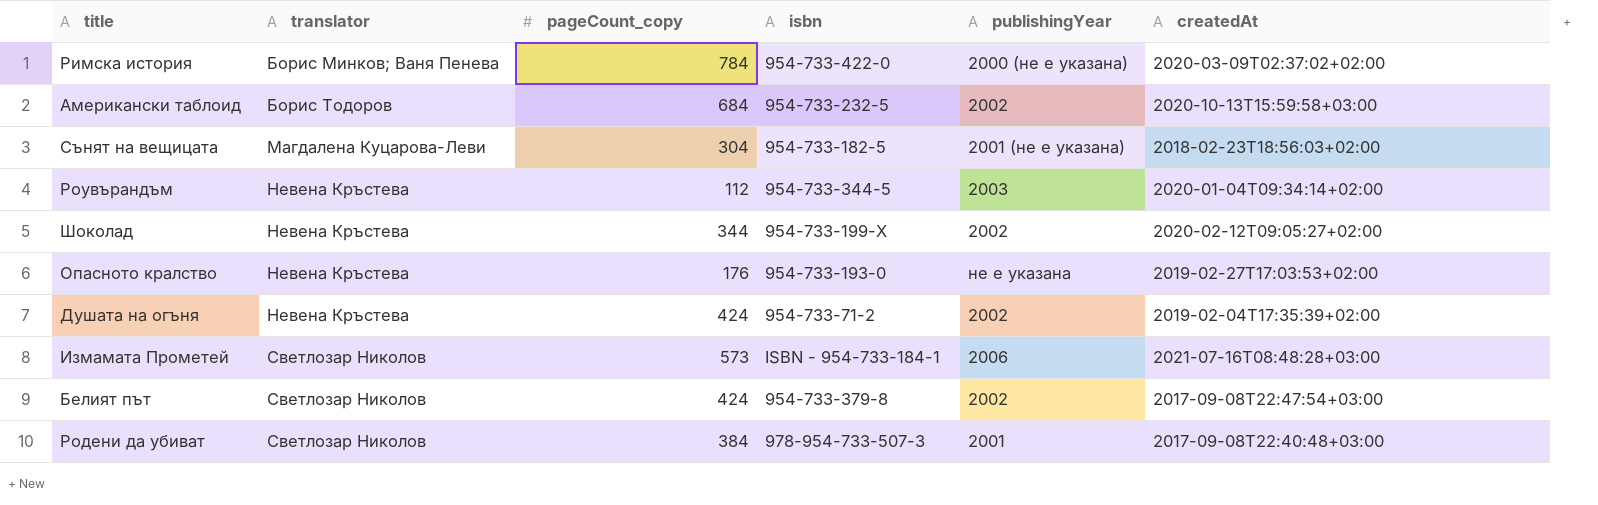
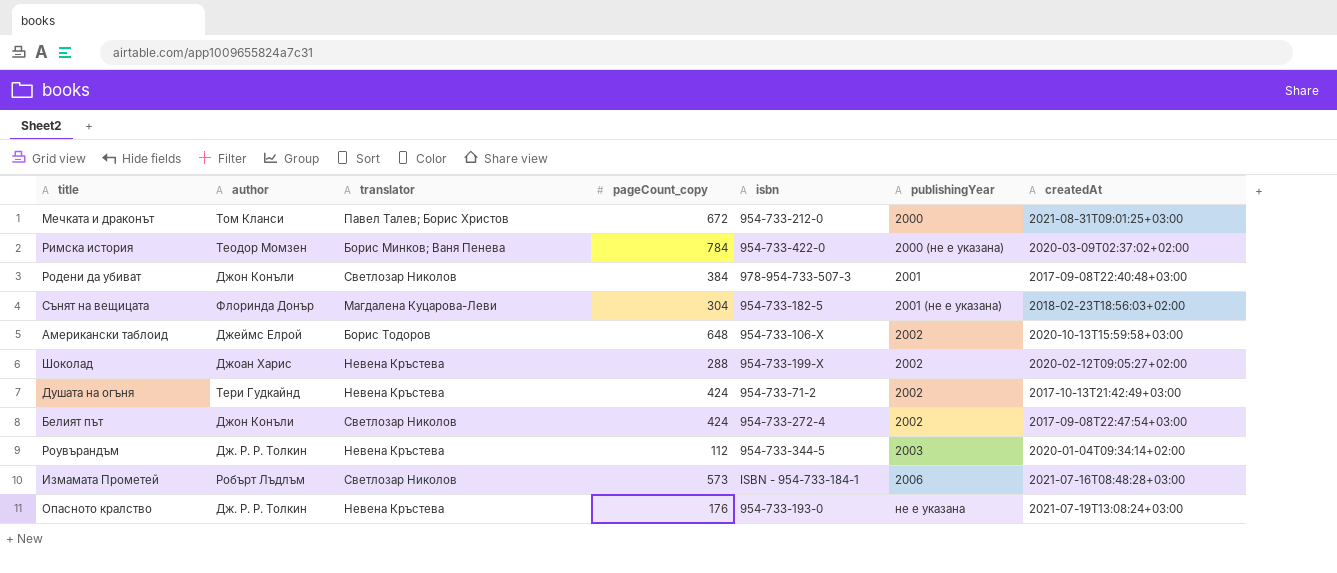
row order: translator ascending -> publishingYear ascending
column author | position: none -> 2
row Мечката и драконът: none -> Том Кланси | Павел Талев; Борис Христов | 672 | 954-733-212-0 | 2000 | 2021-08-31T09:01:25+03:00
Американски таблоид | pageCount_copy: 684 -> 648
Американски таблоид | isbn: 954-733-232-5 -> 954-733-106-X
Шоколад | pageCount_copy: 344 -> 288
Душата на огъня | createdAt: 2019-02-04T17:35:39+02:00 -> 2017-10-13T21:42:49+03:00
Белият път | isbn: 954-733-379-8 -> 954-733-272-4
Опасното кралство | createdAt: 2019-02-27T17:03:53+02:00 -> 2021-07-19T13:08:24+03:00

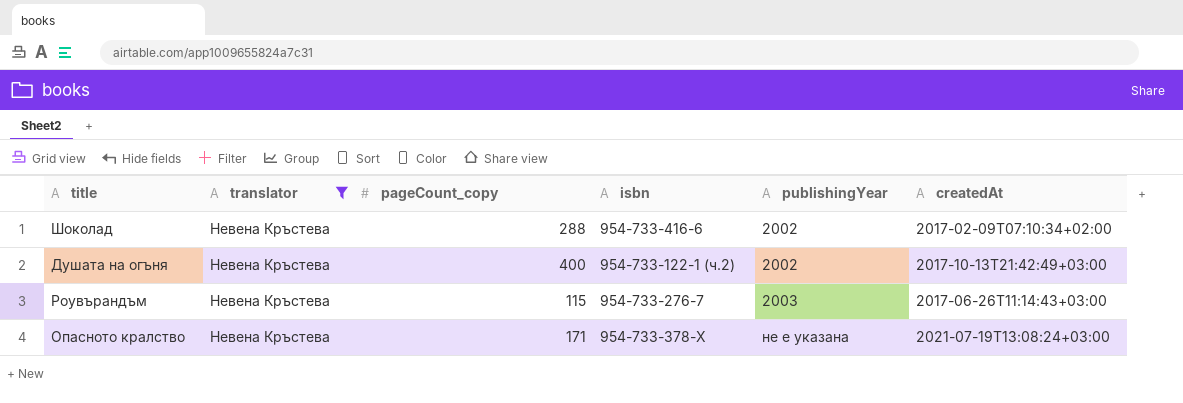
filter: none -> translator = Невена Кръстева
column author | position: 2 -> none
Шоколад | isbn: 954-733-199-X -> 954-733-416-6
Шоколад | createdAt: 2020-02-12T09:05:27+02:00 -> 2017-02-09T07:10:34+02:00
Душата на огъня | pageCount_copy: 424 -> 400
Душата на огъня | isbn: 954-733-71-2 -> 954-733-122-1 (ч.2)
Роувърандъм | pageCount_copy: 112 -> 115
Роувърандъм | isbn: 954-733-344-5 -> 954-733-276-7
Роувърандъм | createdAt: 2020-01-04T09:34:14+02:00 -> 2017-06-26T11:14:43+03:00
Опасното кралство | pageCount_copy: 176 -> 171
Опасното кралство | isbn: 954-733-193-0 -> 954-733-378-X

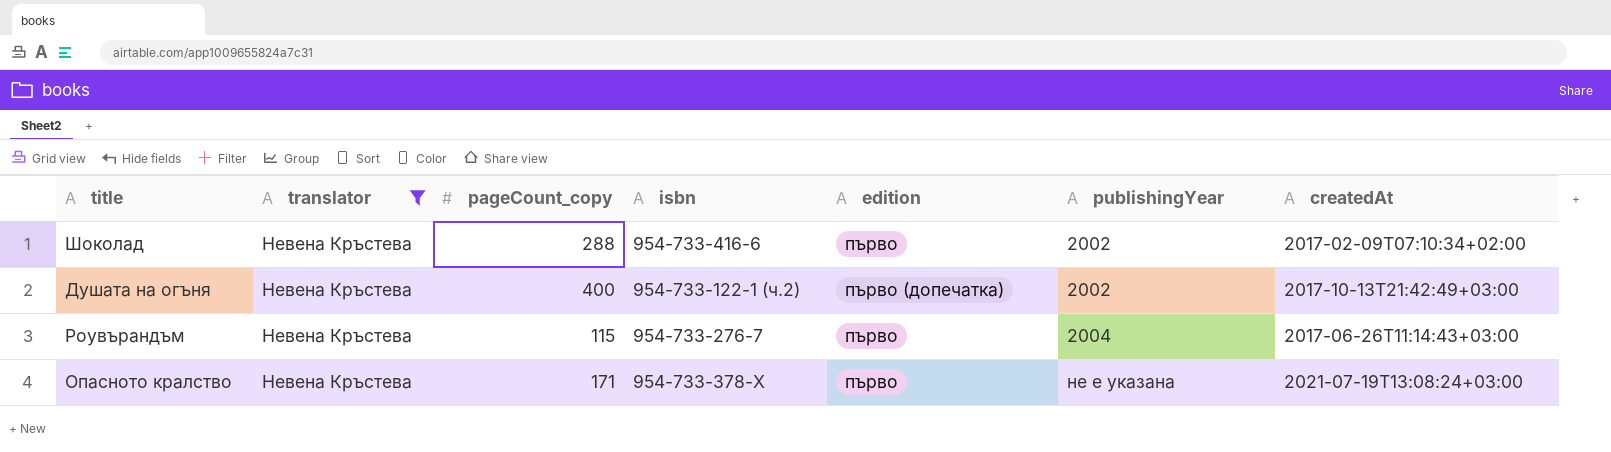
column edition | position: none -> 5
Роувърандъм | publishingYear: 2003 -> 2004

